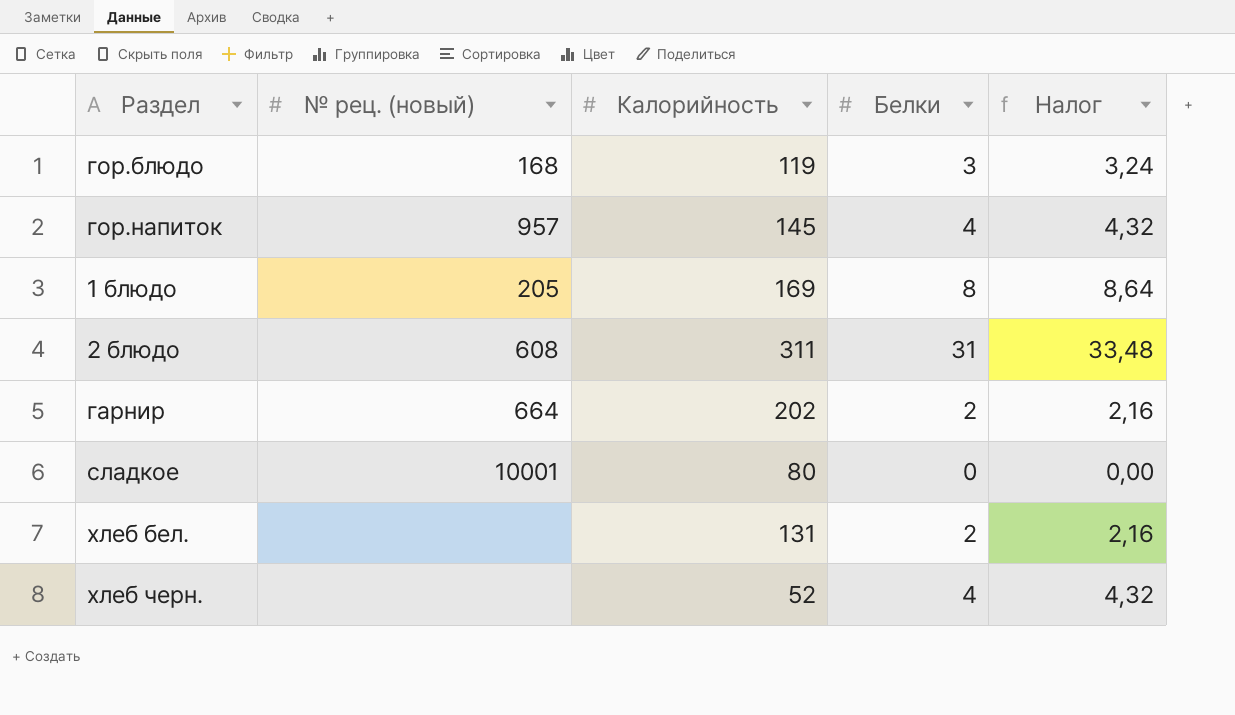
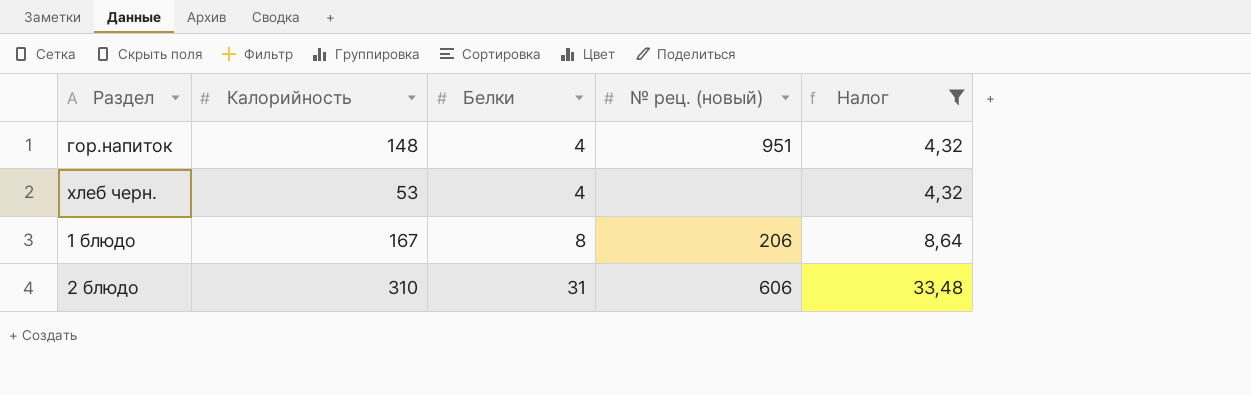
filter: none -> Налог >= 4,32
row order: none -> Белки ascending
column № рец. (новый) | position: 2 -> 4
гор.напиток | Калорийность: 145 -> 148
гор.напиток | № рец. (новый): 957 -> 951
хлеб черн. | Калорийность: 52 -> 53
1 блюдо | Калорийность: 169 -> 167
1 блюдо | № рец. (новый): 205 -> 206
2 блюдо | Калорийность: 311 -> 310
2 блюдо | № рец. (новый): 608 -> 606

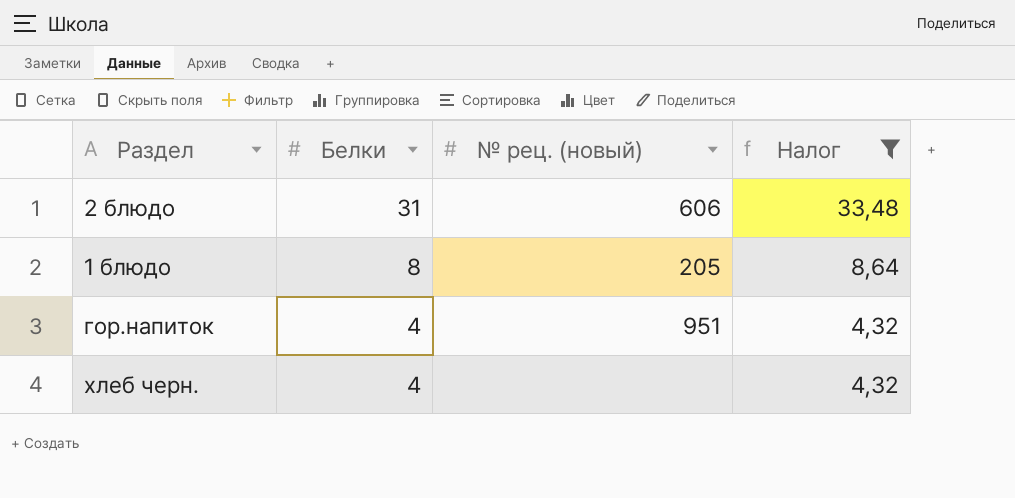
row order: Белки ascending -> Белки descending
column Калорийность | position: 2 -> none
1 блюдо | № рец. (новый): 206 -> 205

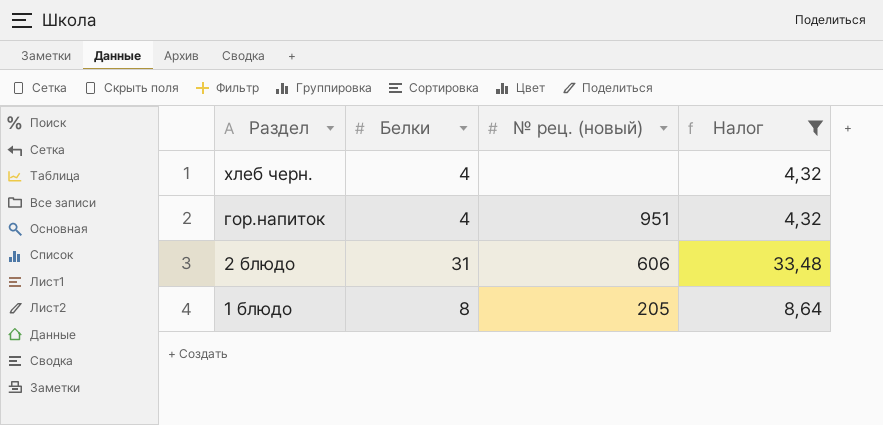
row order: Белки descending -> Раздел descending

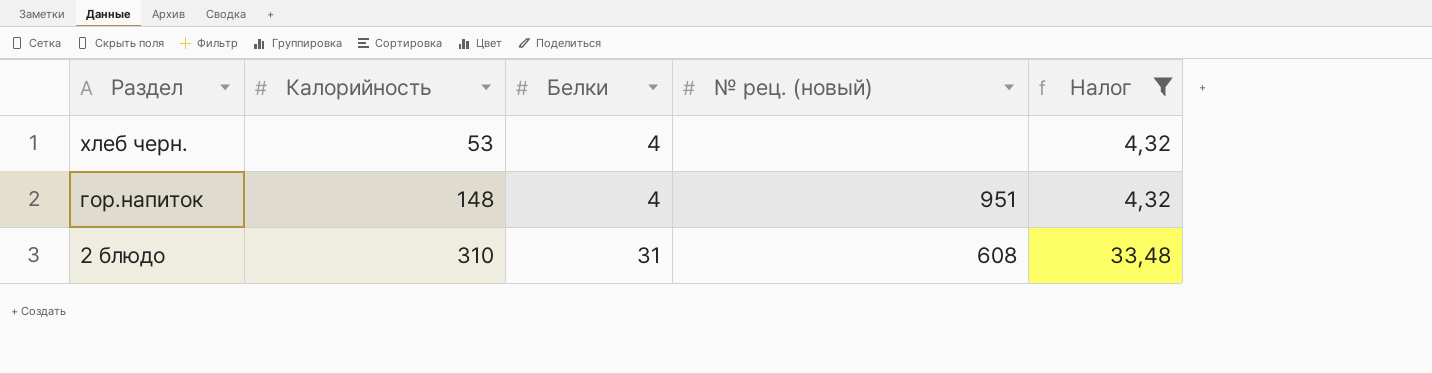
column Калорийность | position: none -> 2
row 1 блюдо: 8 | 205 | 8,64 -> none
2 блюдо | № рец. (новый): 606 -> 608

